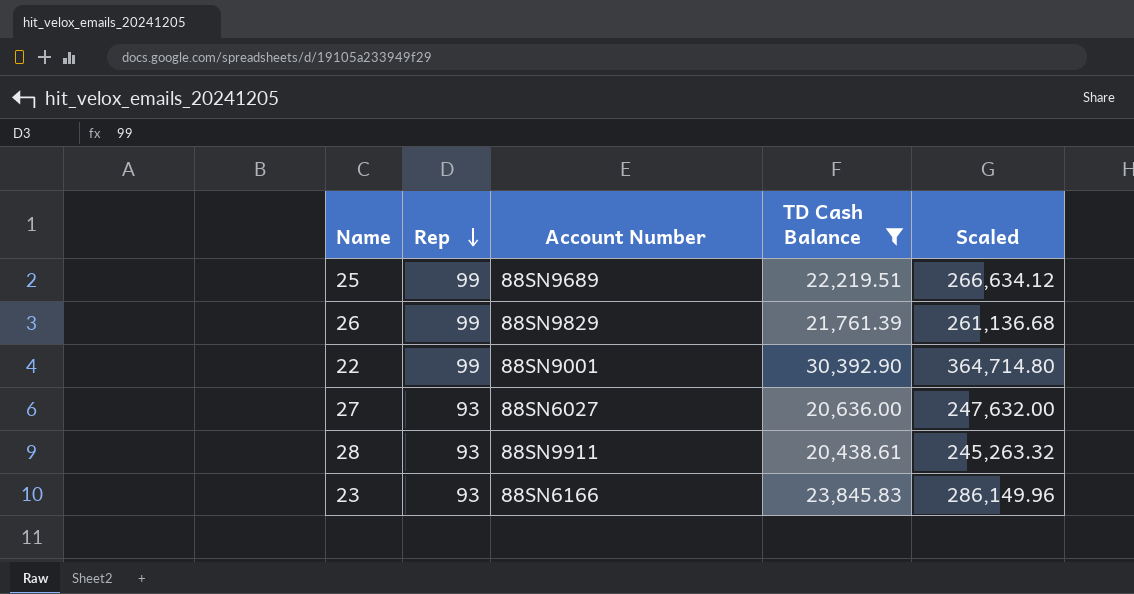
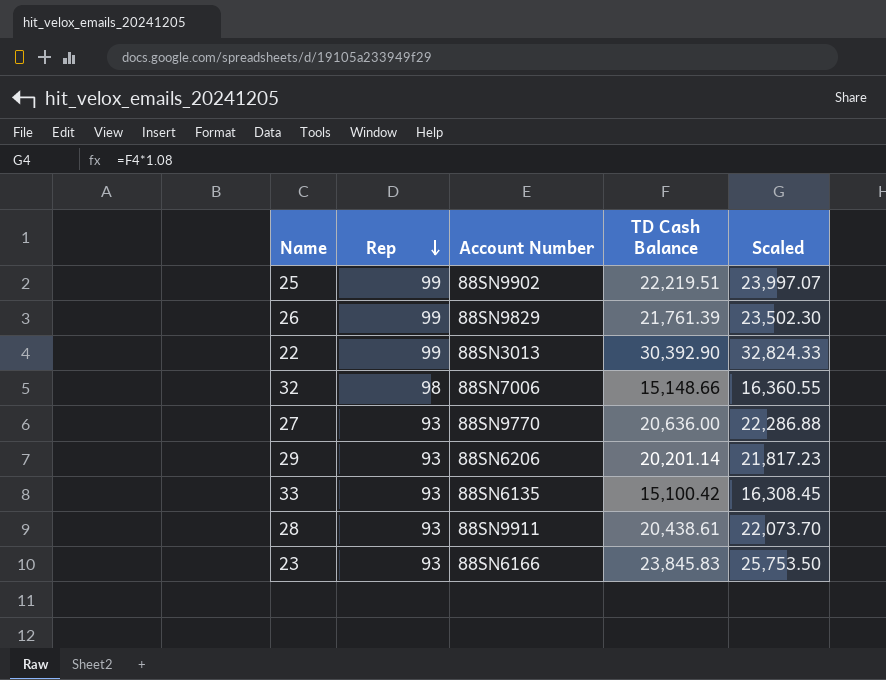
filter: TD Cash Balance >= 20,438.61 -> none
column Scaled | formula: [TD Cash Balance] * 12 -> [TD Cash Balance] * 1.08
25 | Account Number: 88SN9689 -> 88SN9902
22 | Account Number: 88SN9001 -> 88SN3013
27 | Account Number: 88SN6027 -> 88SN9770

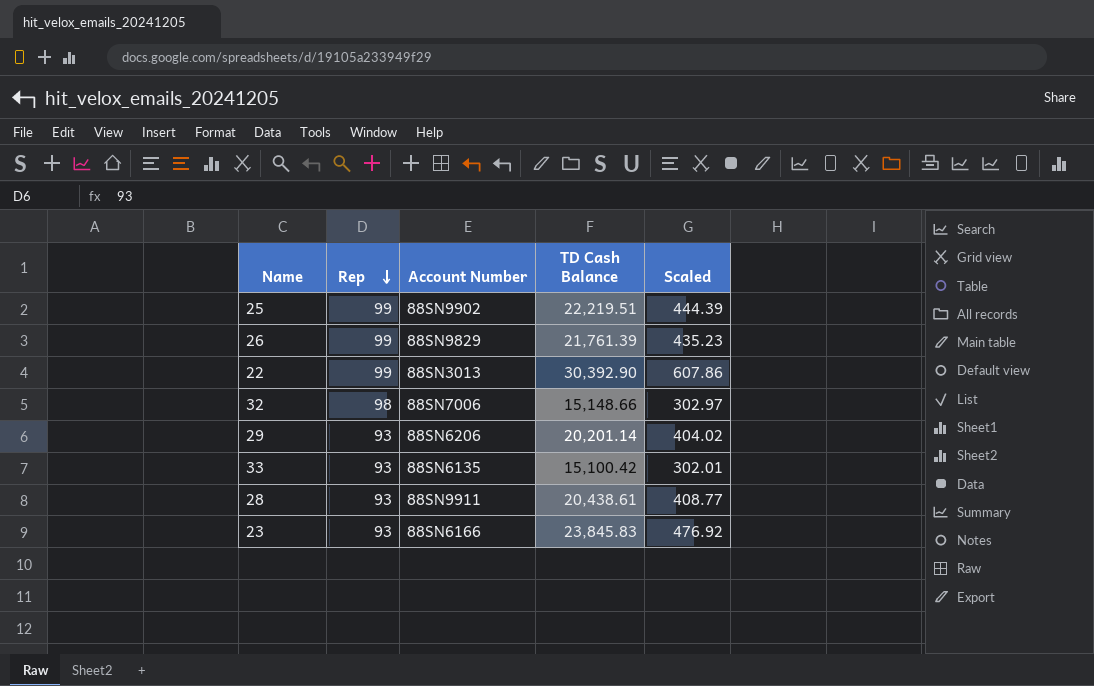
column Scaled | formula: [TD Cash Balance] * 1.08 -> [TD Cash Balance] * 0.02
row 27: 93 | 88SN9770 | 20,636.00 | 22,286.88 -> none

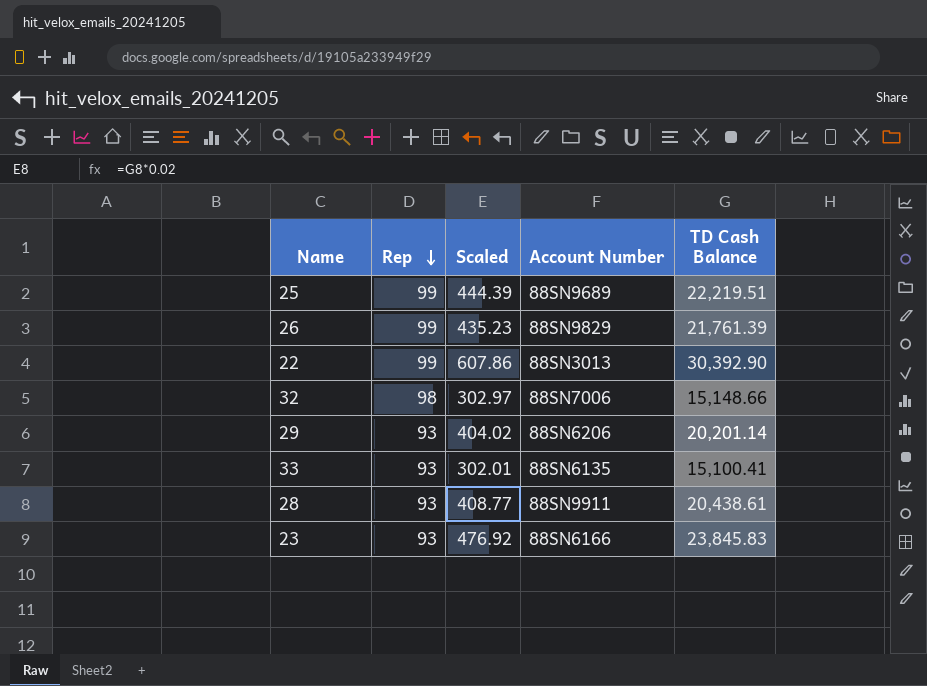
column Scaled | position: 5 -> 3
25 | Account Number: 88SN9902 -> 88SN9689
33 | TD Cash Balance: 15,100.42 -> 15,100.41

